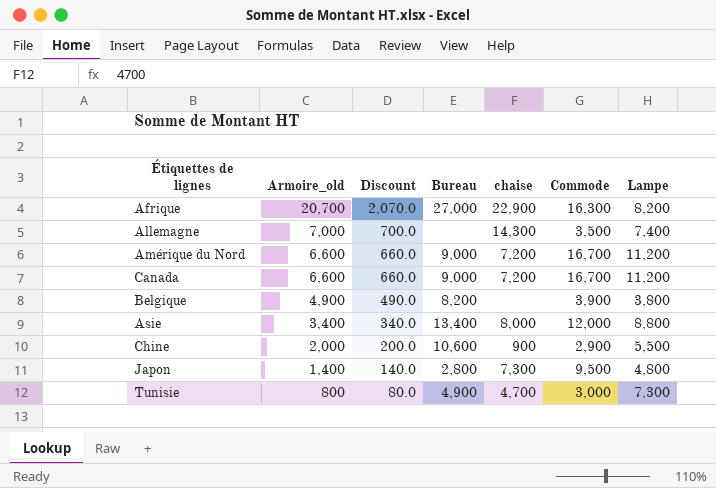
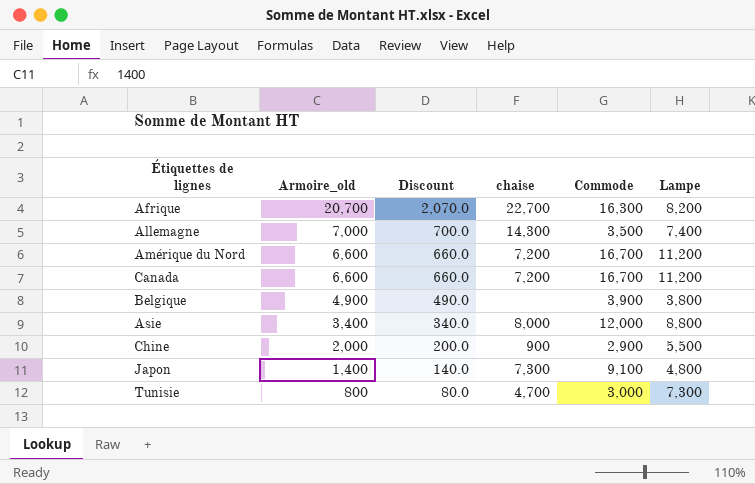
column Bureau | position: 4 -> none
Afrique | chaise: 22,900 -> 22,700
Japon | Commode: 9,500 -> 9,100

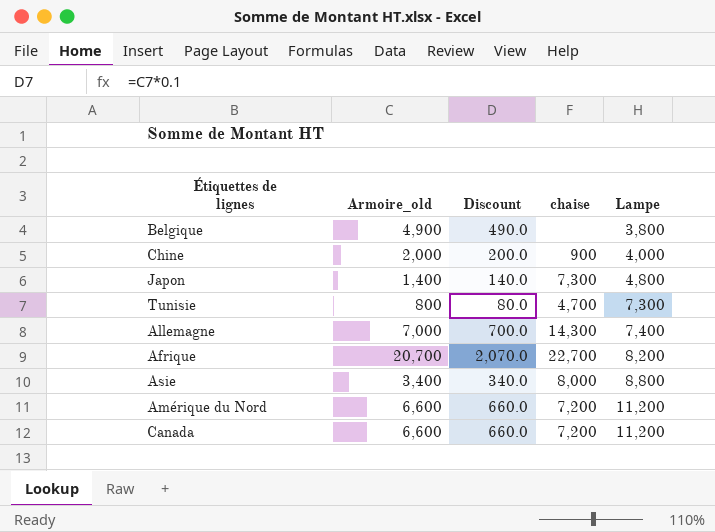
row order: Armoire_old descending -> Lampe ascending
column Commode | position: 5 -> none
Chine | Lampe: 5,500 -> 4,000

